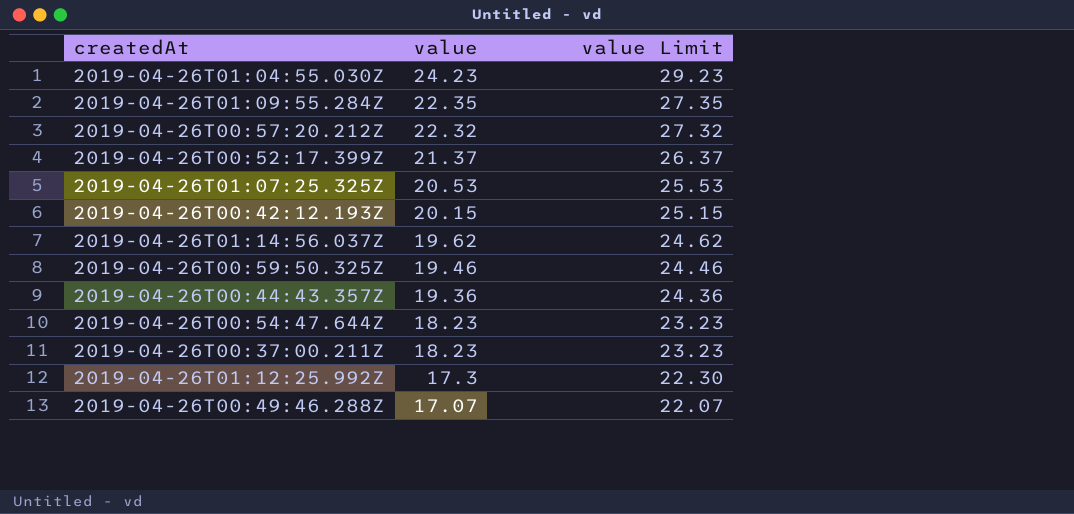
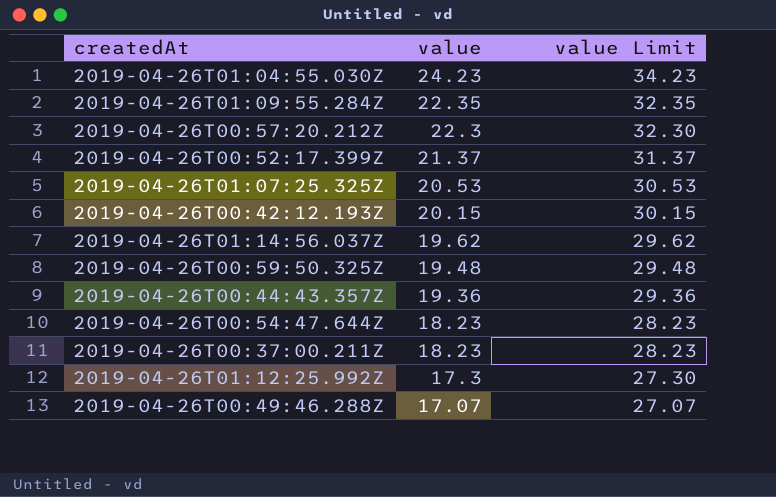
column value Limit | formula: [value] + 5 -> [value] + 10
2019-04-26T00:57:20.212Z | value: 22.32 -> 22.3
2019-04-26T00:59:50.325Z | value: 19.46 -> 19.48

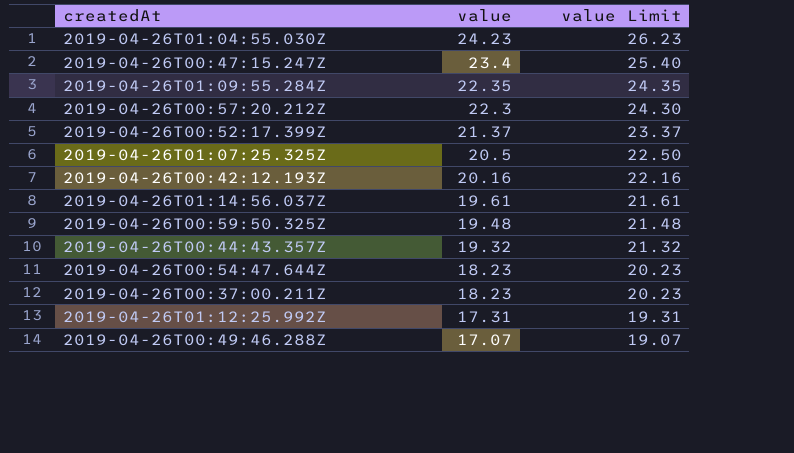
column value Limit | formula: [value] + 10 -> [value] + 2
row 2019-04-26T00:47:15.247Z: none -> 23.4 | 25.40
2019-04-26T01:07:25.325Z | value: 20.53 -> 20.5
2019-04-26T00:42:12.193Z | value: 20.15 -> 20.16
2019-04-26T01:14:56.037Z | value: 19.62 -> 19.61
2019-04-26T00:44:43.357Z | value: 19.36 -> 19.32
2019-04-26T01:12:25.992Z | value: 17.3 -> 17.31

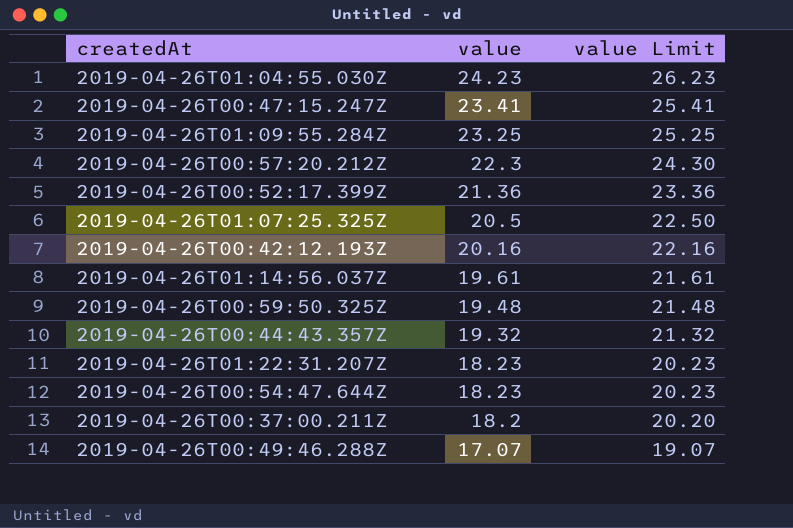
row 2019-04-26T01:12:25.992Z: 17.31 | 19.31 -> none
2019-04-26T00:47:15.247Z | value: 23.4 -> 23.41
2019-04-26T00:47:15.247Z | value Limit: 25.40 -> 25.41
2019-04-26T01:09:55.284Z | value: 22.35 -> 23.25
2019-04-26T01:09:55.284Z | value Limit: 24.35 -> 25.25
2019-04-26T00:52:17.399Z | value: 21.37 -> 21.36
2019-04-26T00:52:17.399Z | value Limit: 23.37 -> 23.36
row 2019-04-26T01:22:31.207Z: none -> 18.23 | 20.23
2019-04-26T00:37:00.211Z | value: 18.23 -> 18.2
2019-04-26T00:37:00.211Z | value Limit: 20.23 -> 20.20

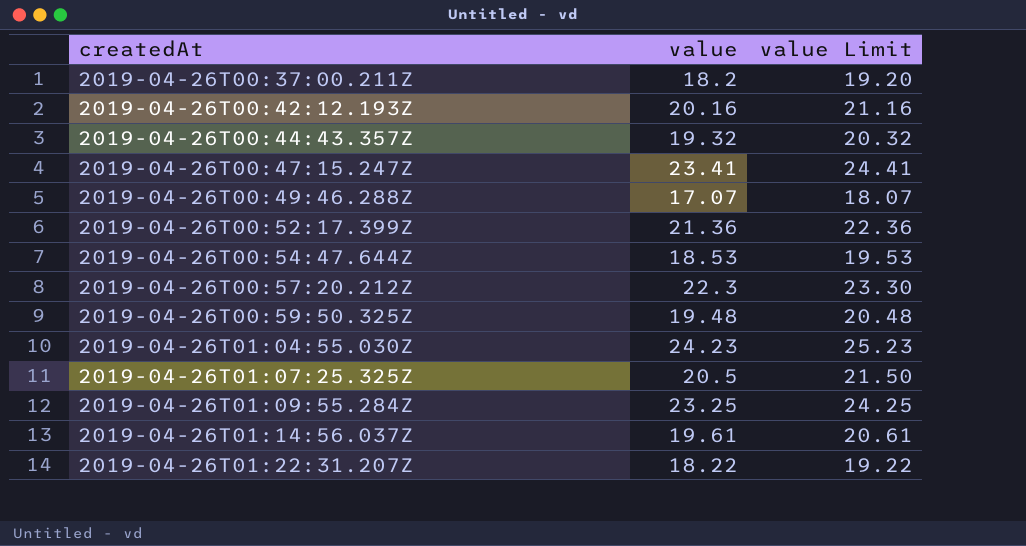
row order: value descending -> createdAt ascending
column value Limit | formula: [value] + 2 -> [value] + 1
2019-04-26T00:54:47.644Z | value: 18.23 -> 18.53
2019-04-26T01:22:31.207Z | value: 18.23 -> 18.22

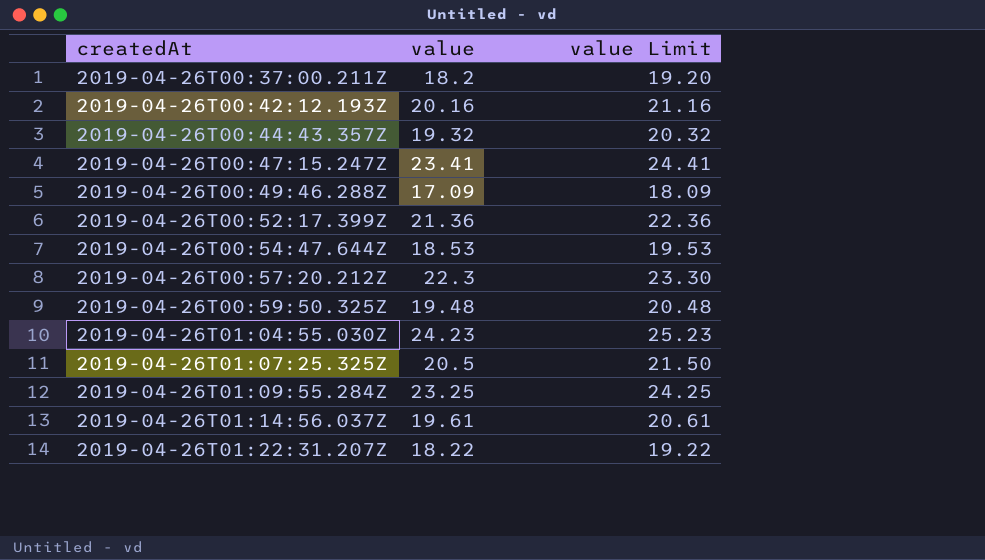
2019-04-26T00:49:46.288Z | value: 17.07 -> 17.09
2019-04-26T00:49:46.288Z | value Limit: 18.07 -> 18.09

